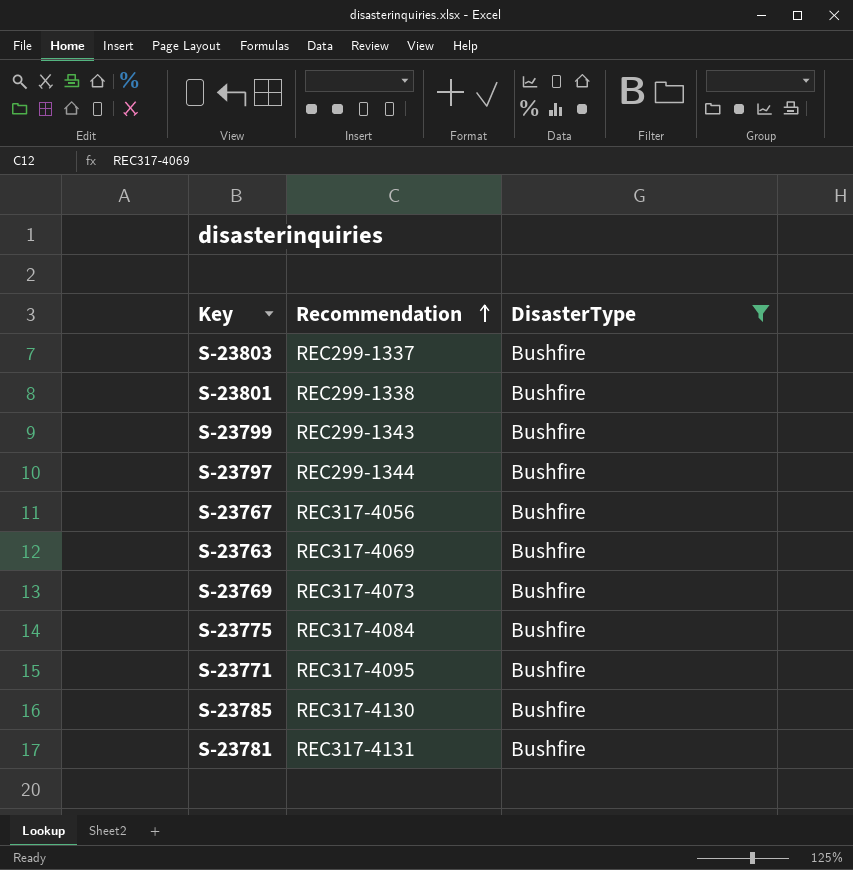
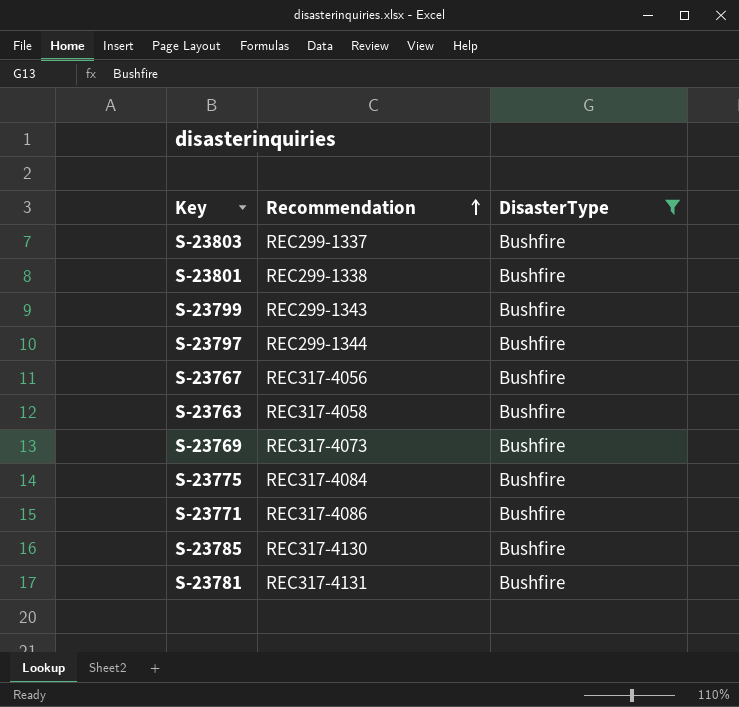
S-23763 | Recommendation: REC317-4069 -> REC317-4058
S-23771 | Recommendation: REC317-4095 -> REC317-4086

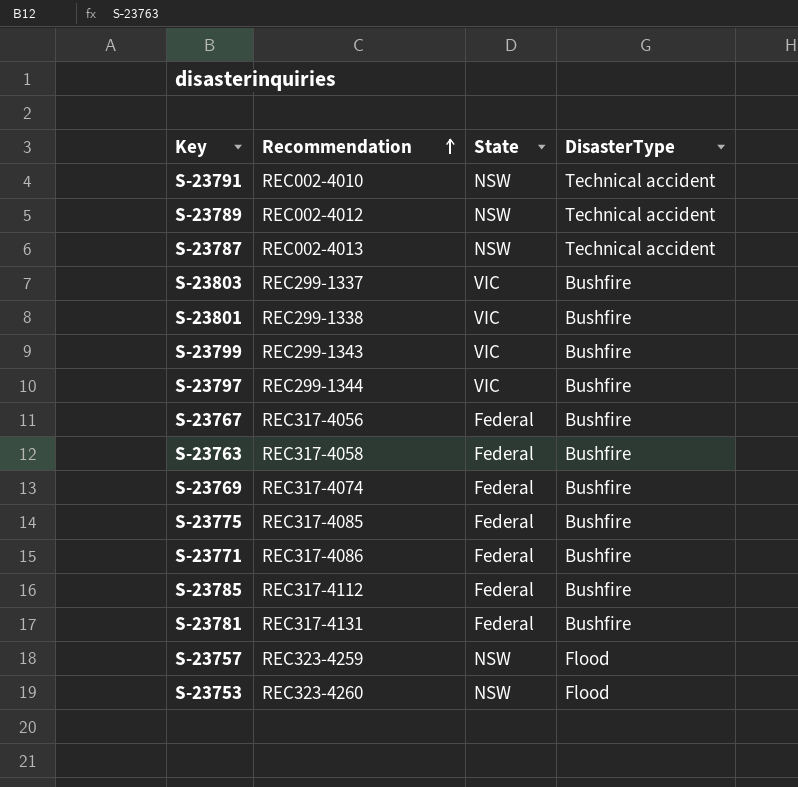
filter: DisasterType = Bushfire -> none
column State | position: none -> 3
S-23769 | Recommendation: REC317-4073 -> REC317-4074
S-23775 | Recommendation: REC317-4084 -> REC317-4085
S-23785 | Recommendation: REC317-4130 -> REC317-4112

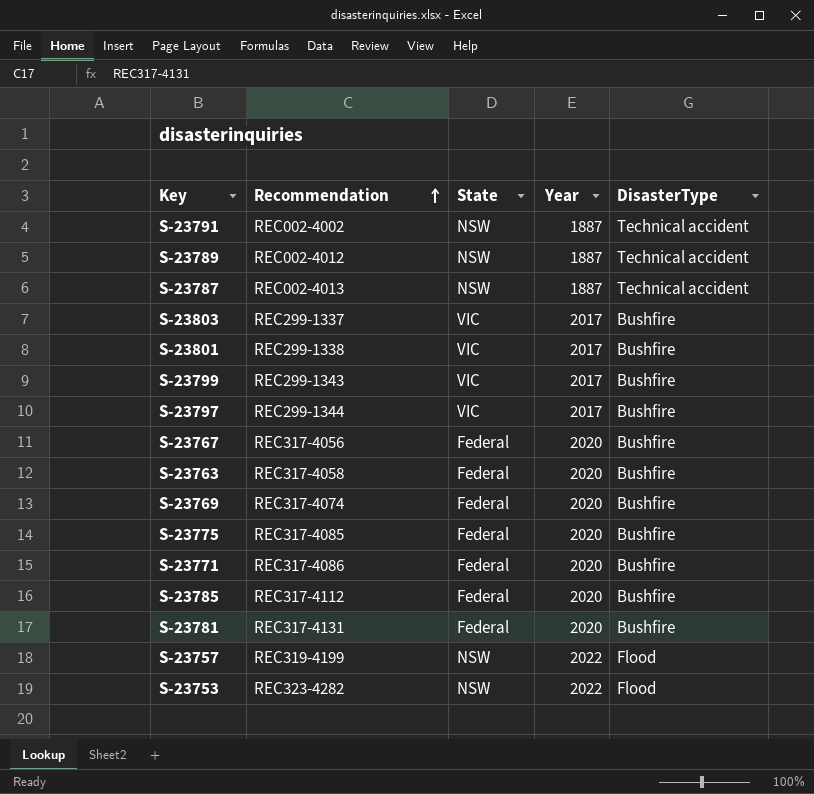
column Year | position: none -> 4
S-23791 | Recommendation: REC002-4010 -> REC002-4002
S-23757 | Recommendation: REC323-4259 -> REC319-4199
S-23753 | Recommendation: REC323-4260 -> REC323-4282

